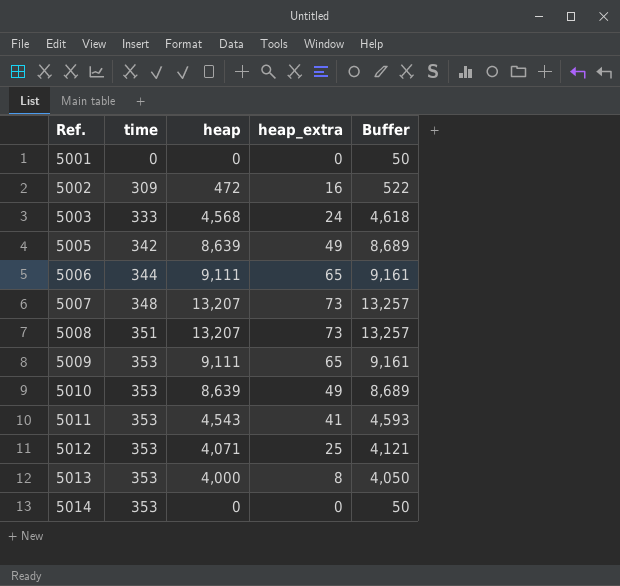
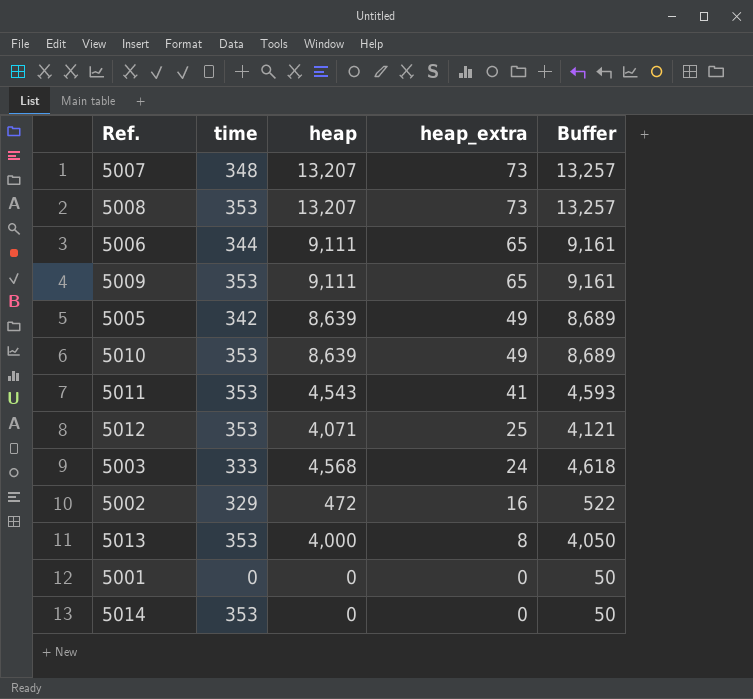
row order: Ref. ascending -> heap_extra descending
5008 | time: 351 -> 353
5002 | time: 309 -> 329

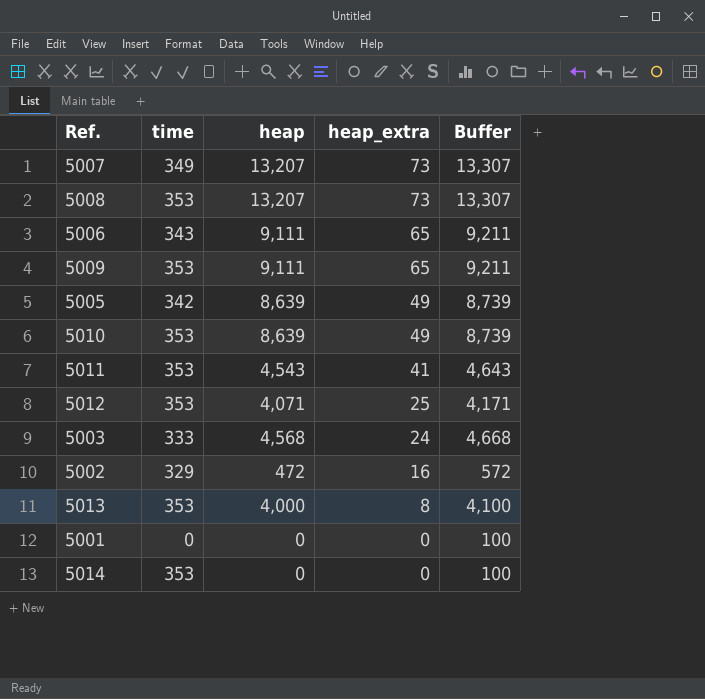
column Buffer | formula: [heap] + 50 -> [heap] + 100
5007 | time: 348 -> 349
5006 | time: 344 -> 343

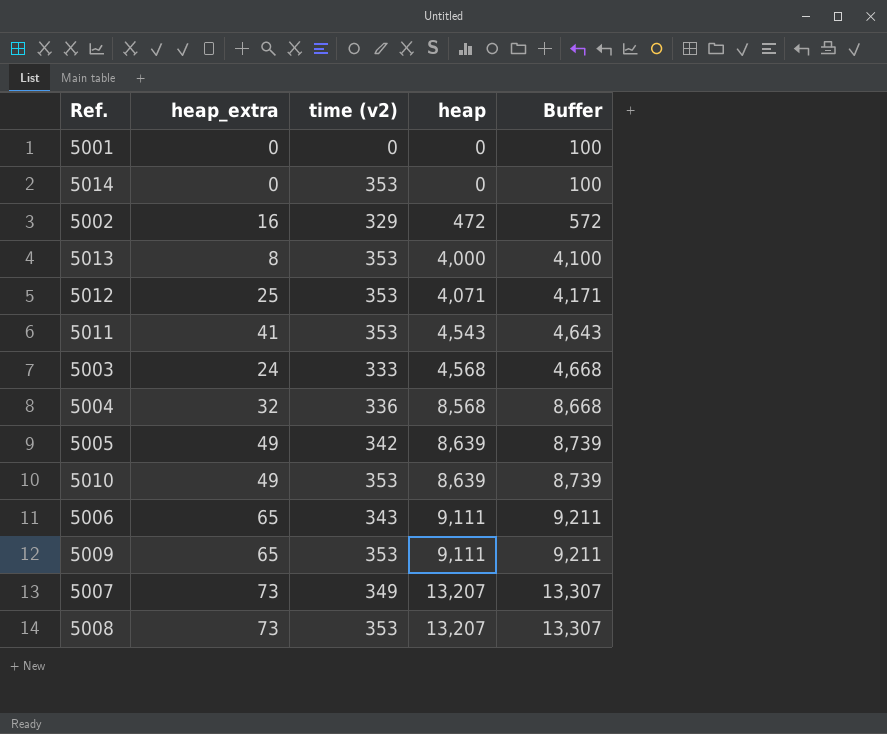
row order: heap_extra descending -> heap ascending
column heap_extra | position: 4 -> 2
column name: time -> time (v2)
row 5004: none -> 32 | 336 | 8,568 | 8,668

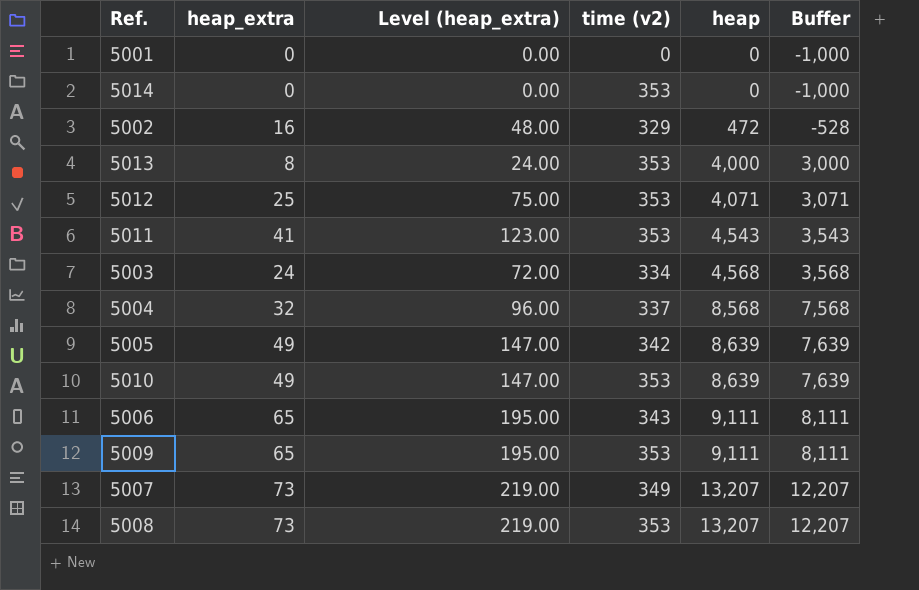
column Level (heap_extra) | formula: none -> [heap_extra] * 3
column Buffer | formula: [heap] + 100 -> [heap] - 1000
5003 | time (v2): 333 -> 334
5004 | time (v2): 336 -> 337

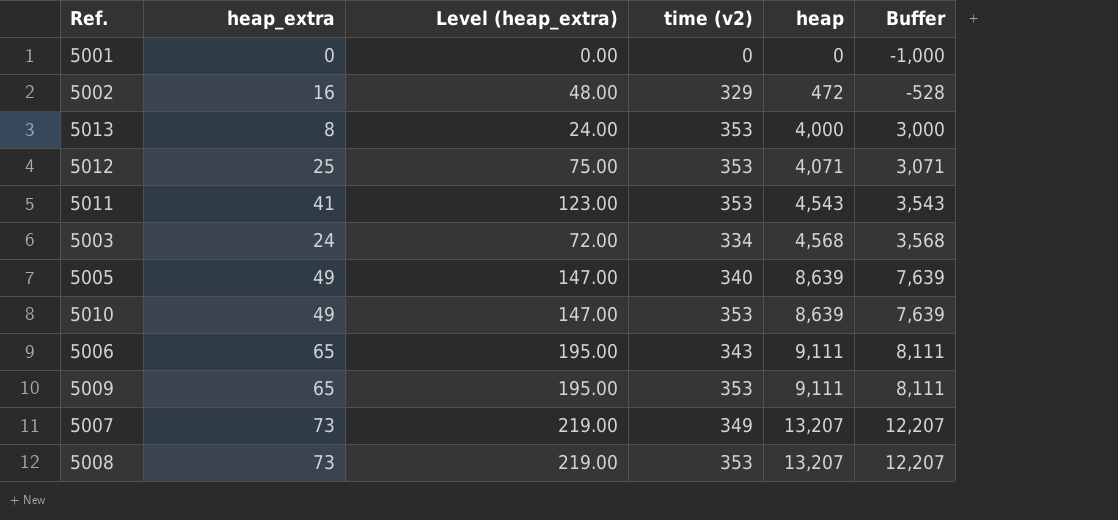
row 5014: 0 | 0.00 | 353 | 0 | -1,000 -> none
row 5004: 32 | 96.00 | 337 | 8,568 | 7,568 -> none
5005 | time (v2): 342 -> 340

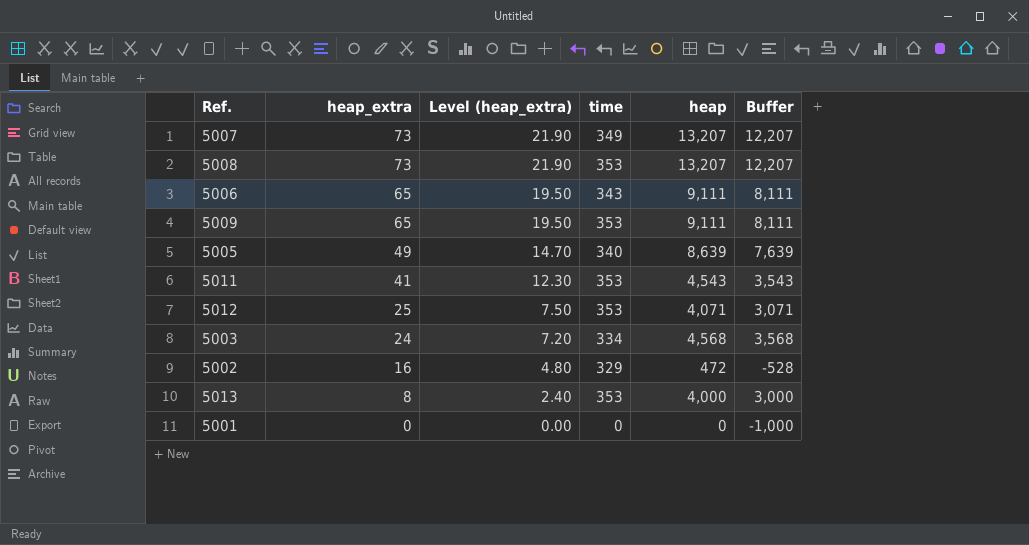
row order: heap ascending -> heap_extra descending
column Level (heap_extra) | formula: [heap_extra] * 3 -> [heap_extra] * 0.3
column name: time (v2) -> time
row 5010: 49 | 147.00 | 353 | 8,639 | 7,639 -> none

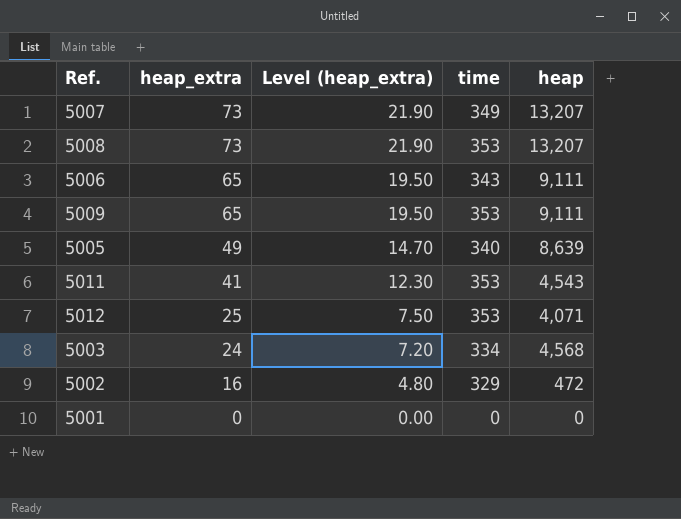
column Buffer | formula: [heap] - 1000 -> none
row 5013: 8 | 2.40 | 353 | 4,000 | 3,000 -> none

